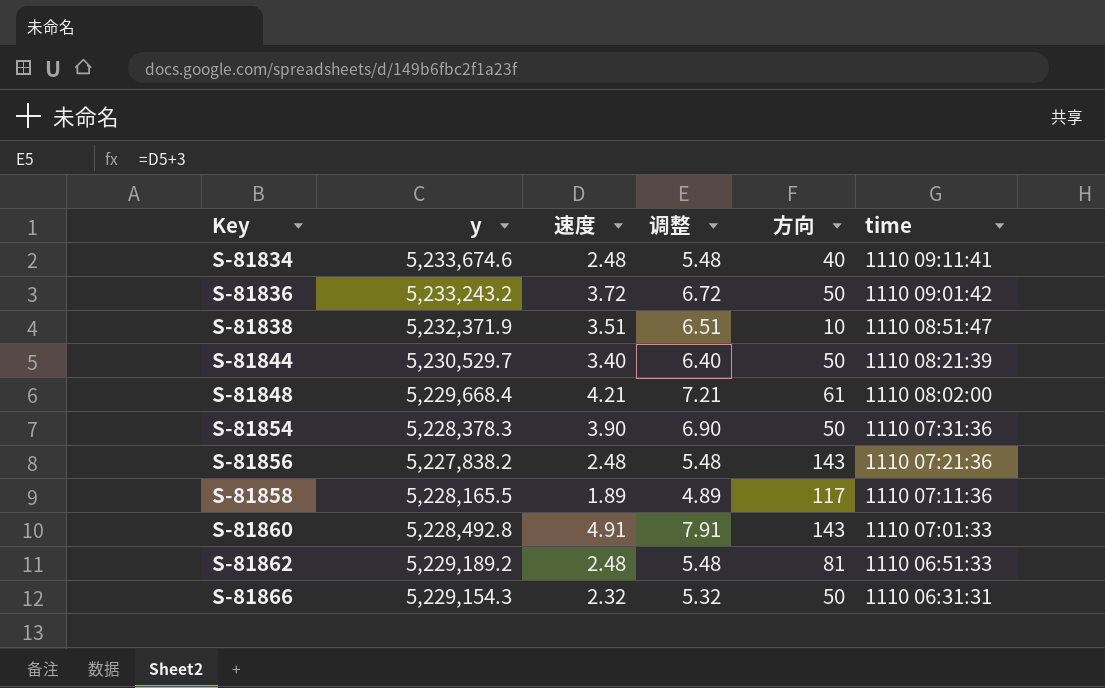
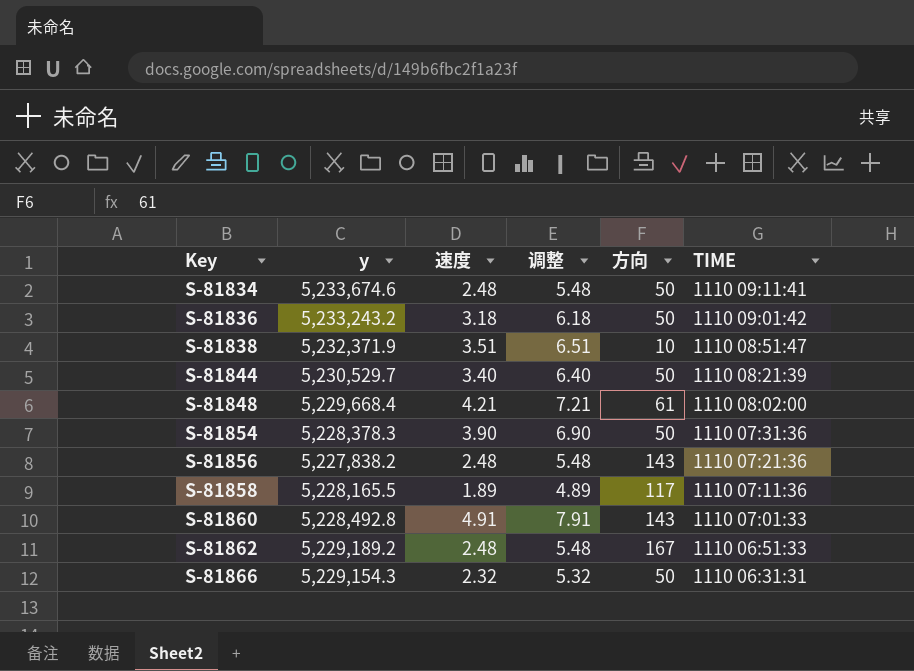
column name: time -> TIME
S-81834 | 方向: 40 -> 50
S-81836 | 速度: 3.72 -> 3.18
S-81836 | 调整: 6.72 -> 6.18
S-81862 | 方向: 81 -> 167

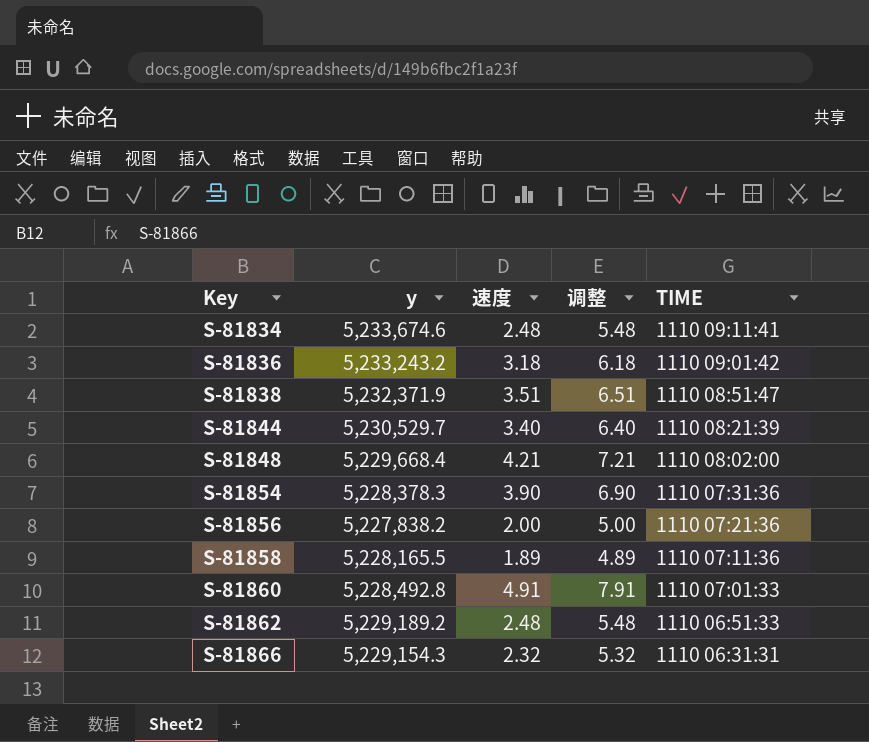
column 方向 | position: 5 -> none
S-81856 | 速度: 2.48 -> 2.00
S-81856 | 调整: 5.48 -> 5.00

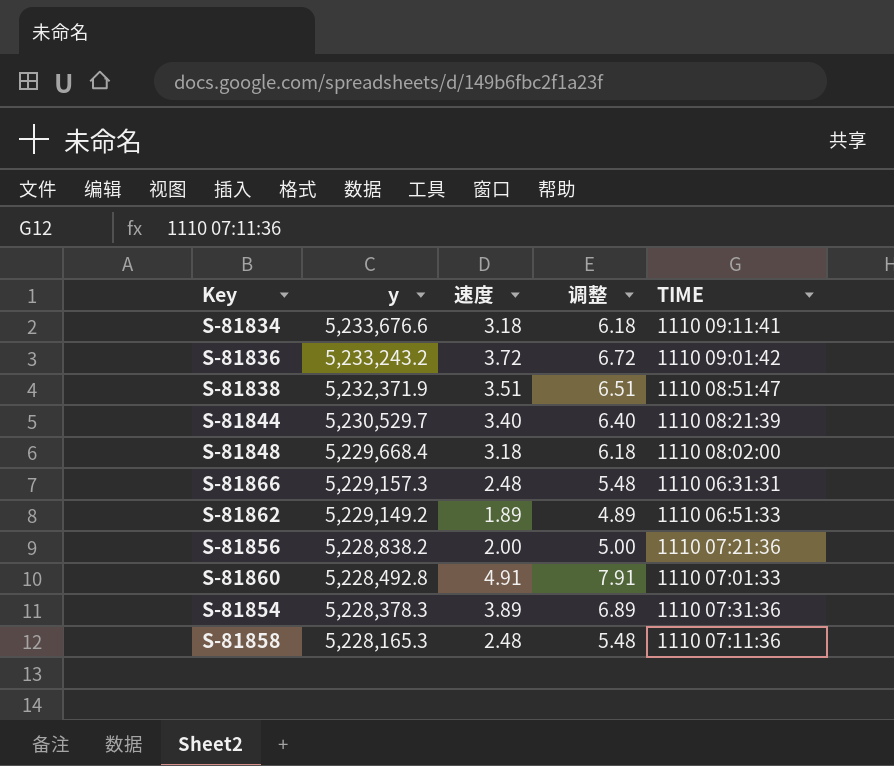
row order: Key ascending -> y descending
S-81834 | y: 5,233,674.6 -> 5,233,676.6
S-81834 | 速度: 2.48 -> 3.18
S-81834 | 调整: 5.48 -> 6.18
S-81836 | 速度: 3.18 -> 3.72
S-81836 | 调整: 6.18 -> 6.72
S-81848 | 速度: 4.21 -> 3.18
S-81848 | 调整: 7.21 -> 6.18
S-81866 | y: 5,229,154.3 -> 5,229,157.3
S-81866 | 速度: 2.32 -> 2.48
S-81866 | 调整: 5.32 -> 5.48
S-81862 | y: 5,229,189.2 -> 5,229,149.2
S-81862 | 速度: 2.48 -> 1.89
S-81862 | 调整: 5.48 -> 4.89
S-81856 | y: 5,227,838.2 -> 5,228,838.2
S-81854 | 速度: 3.90 -> 3.89
S-81854 | 调整: 6.90 -> 6.89
S-81858 | y: 5,228,165.5 -> 5,228,165.3
S-81858 | 速度: 1.89 -> 2.48
S-81858 | 调整: 4.89 -> 5.48

